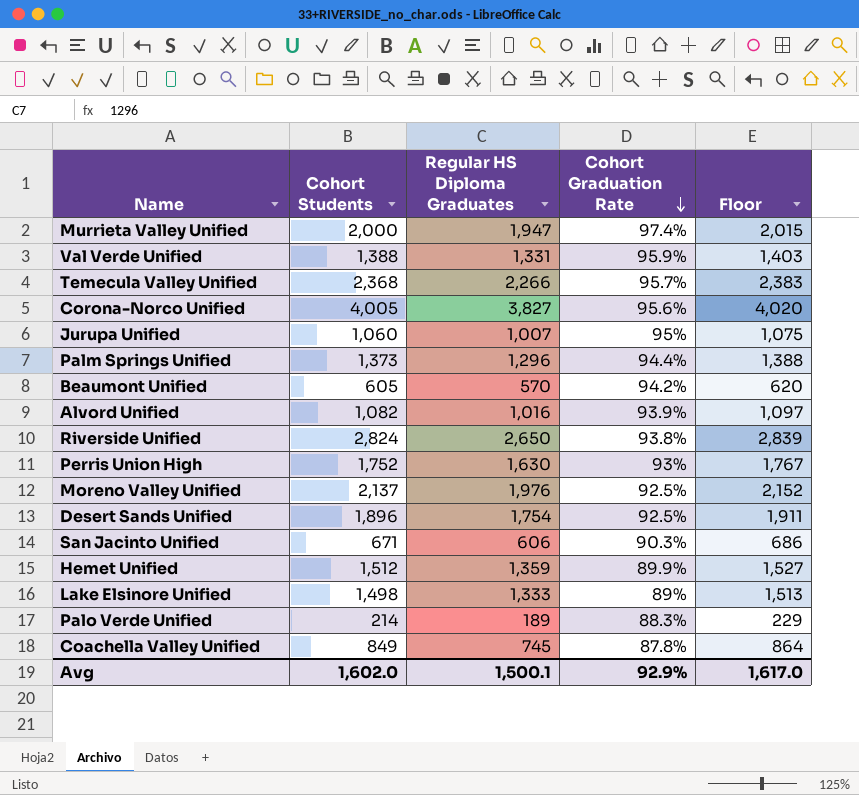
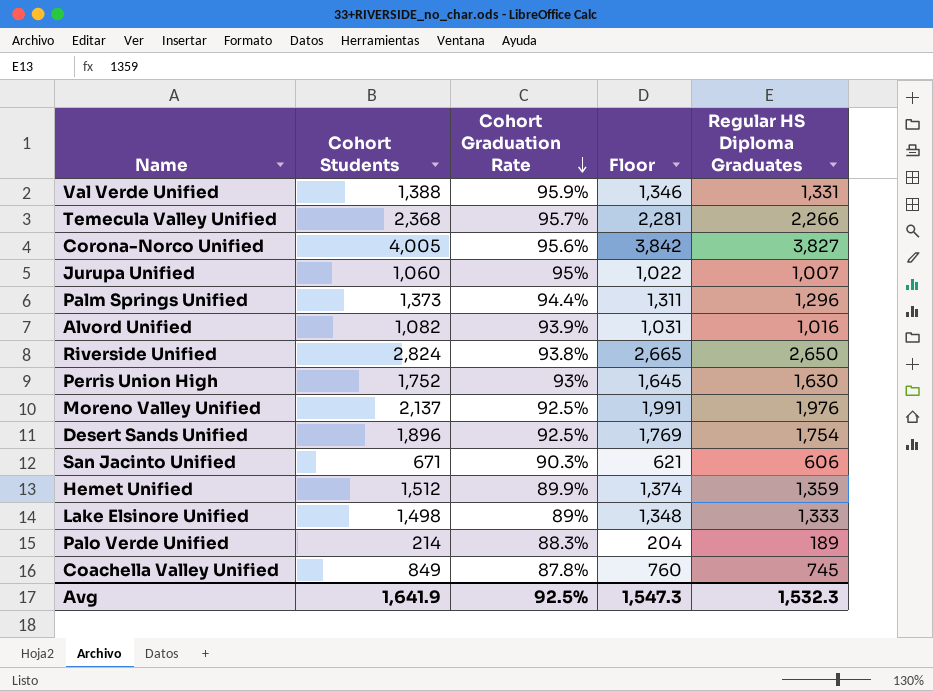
column Floor | formula: [Cohort Students] + 15 -> [Regular HS Diploma Graduates] + 15
column Regular HS Diploma Graduates | position: 3 -> 5
row Murrieta Valley Unified: 2,000 | 1,947 | 97.4% | 2,015 -> none
row Beaumont Unified: 605 | 570 | 94.2% | 620 -> none
Avg | Cohort Students: 1,602.0 -> 1,641.9
Avg | Cohort Graduation Rate: 92.9% -> 92.5%
Avg | Floor: 1,617.0 -> 1,547.3
Avg | Regular HS Diploma Graduates: 1,500.1 -> 1,532.3

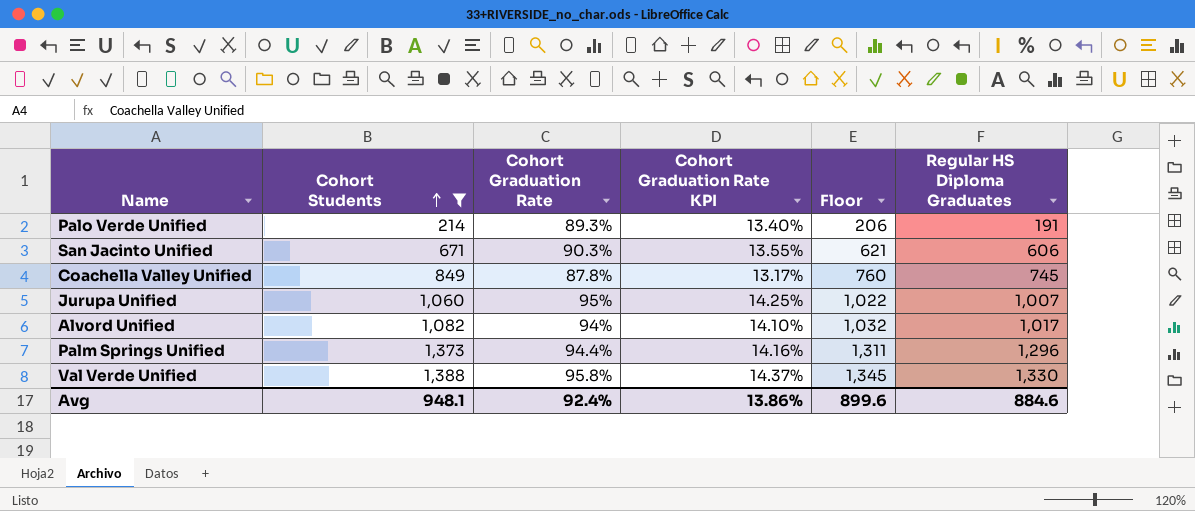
filter: none -> Cohort Students <= 1,388
row order: Cohort Graduation Rate descending -> Cohort Students ascending
column Cohort Graduation Rate KPI | formula: none -> [Cohort Graduation Rate] * 0.15
Palo Verde Unified | Cohort Graduation Rate: 88.3% -> 89.3%
Palo Verde Unified | Floor: 204 -> 206
Palo Verde Unified | Regular HS Diploma Graduates: 189 -> 191
Alvord Unified | Cohort Graduation Rate: 93.9% -> 94%
Alvord Unified | Floor: 1,031 -> 1,032
Alvord Unified | Regular HS Diploma Graduates: 1,016 -> 1,017
Val Verde Unified | Cohort Graduation Rate: 95.9% -> 95.8%
Val Verde Unified | Floor: 1,346 -> 1,345
Val Verde Unified | Regular HS Diploma Graduates: 1,331 -> 1,330
Avg | Cohort Students: 1,641.9 -> 948.1
Avg | Cohort Graduation Rate: 92.5% -> 92.4%
Avg | Floor: 1,547.3 -> 899.6
Avg | Regular HS Diploma Graduates: 1,532.3 -> 884.6

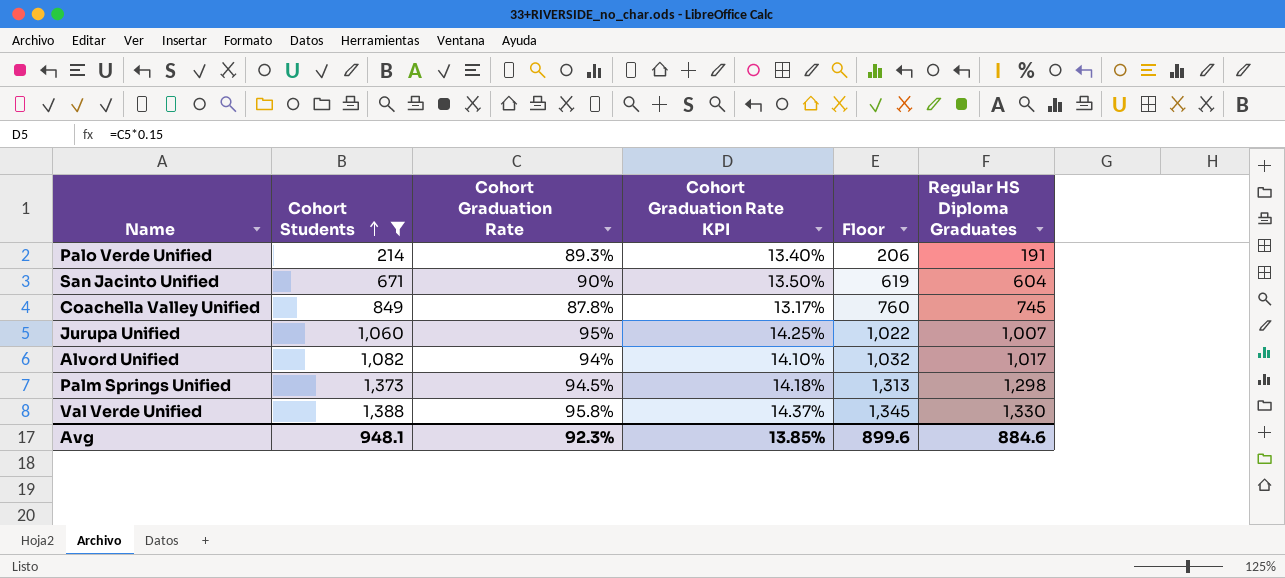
San Jacinto Unified | Cohort Graduation Rate: 90.3% -> 90%
San Jacinto Unified | Cohort Graduation Rate KPI: 13.55% -> 13.50%
San Jacinto Unified | Floor: 621 -> 619
San Jacinto Unified | Regular HS Diploma Graduates: 606 -> 604
Palm Springs Unified | Cohort Graduation Rate: 94.4% -> 94.5%
Palm Springs Unified | Cohort Graduation Rate KPI: 14.16% -> 14.18%
Palm Springs Unified | Floor: 1,311 -> 1,313
Palm Springs Unified | Regular HS Diploma Graduates: 1,296 -> 1,298
Avg | Cohort Graduation Rate: 92.4% -> 92.3%
Avg | Cohort Graduation Rate KPI: 13.86% -> 13.85%

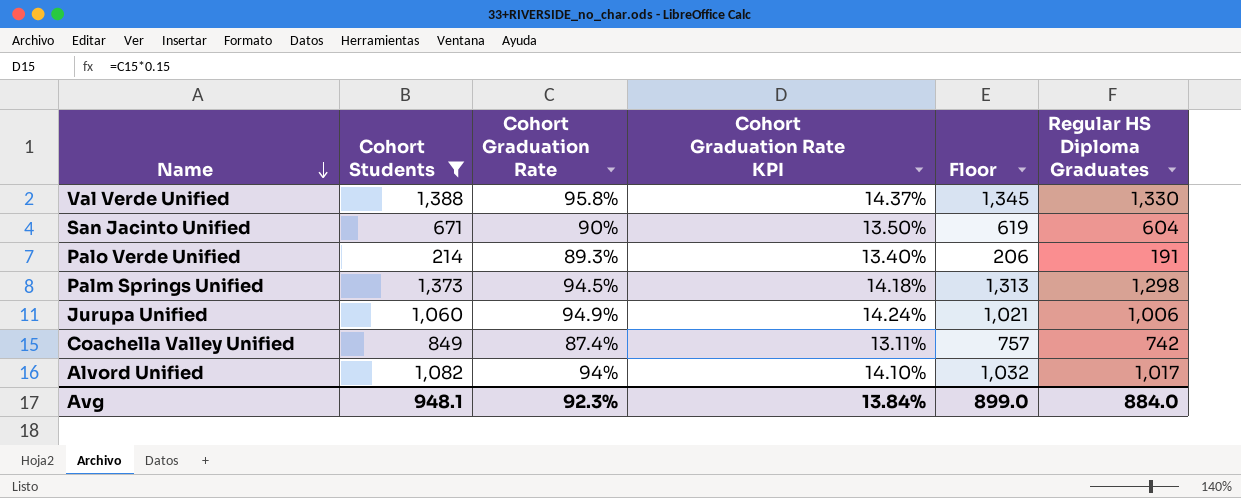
row order: Cohort Students ascending -> Name descending
Jurupa Unified | Cohort Graduation Rate: 95% -> 94.9%
Jurupa Unified | Cohort Graduation Rate KPI: 14.25% -> 14.24%
Jurupa Unified | Floor: 1,022 -> 1,021
Jurupa Unified | Regular HS Diploma Graduates: 1,007 -> 1,006
Coachella Valley Unified | Cohort Graduation Rate: 87.8% -> 87.4%
Coachella Valley Unified | Cohort Graduation Rate KPI: 13.17% -> 13.11%
Coachella Valley Unified | Floor: 760 -> 757
Coachella Valley Unified | Regular HS Diploma Graduates: 745 -> 742
Avg | Cohort Graduation Rate KPI: 13.85% -> 13.84%
Avg | Floor: 899.6 -> 899.0
Avg | Regular HS Diploma Graduates: 884.6 -> 884.0

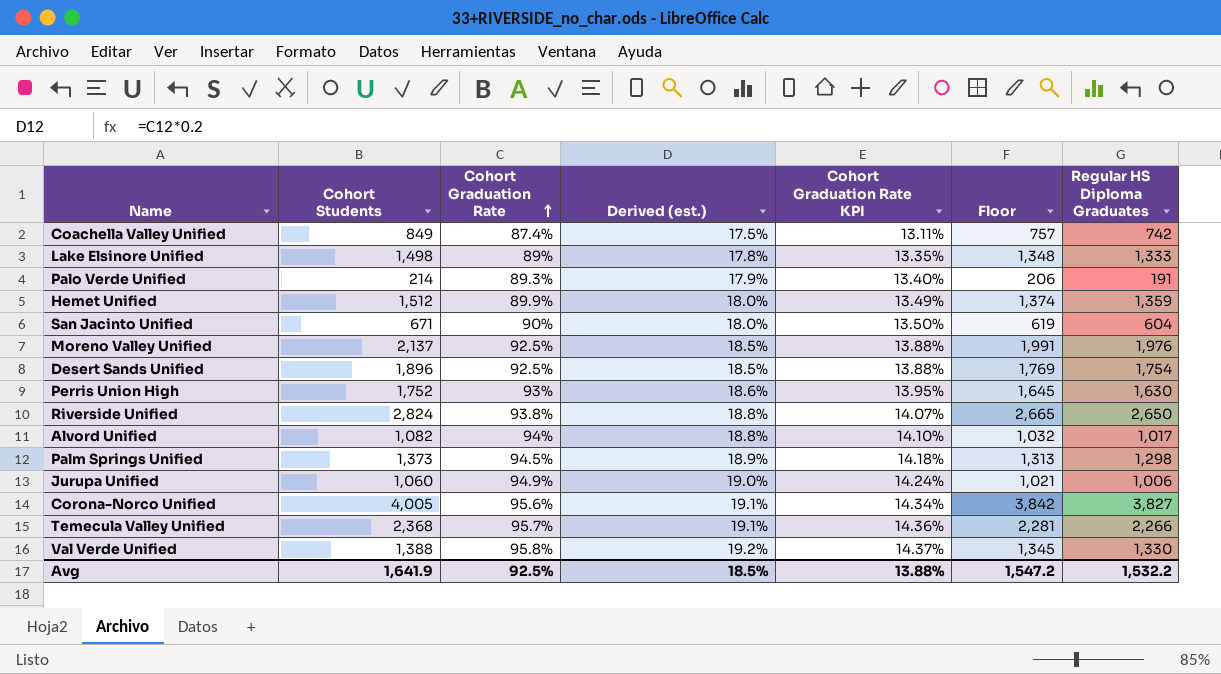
filter: Cohort Students <= 1,388 -> none
row order: Name descending -> Cohort Graduation Rate ascending
column Derived (est.) | formula: none -> [Cohort Graduation Rate] * 0.2
Avg | Cohort Students: 948.1 -> 1,641.9
Avg | Cohort Graduation Rate: 92.3% -> 92.5%
Avg | Cohort Graduation Rate KPI: 13.84% -> 13.88%
Avg | Floor: 899.0 -> 1,547.2
Avg | Regular HS Diploma Graduates: 884.0 -> 1,532.2

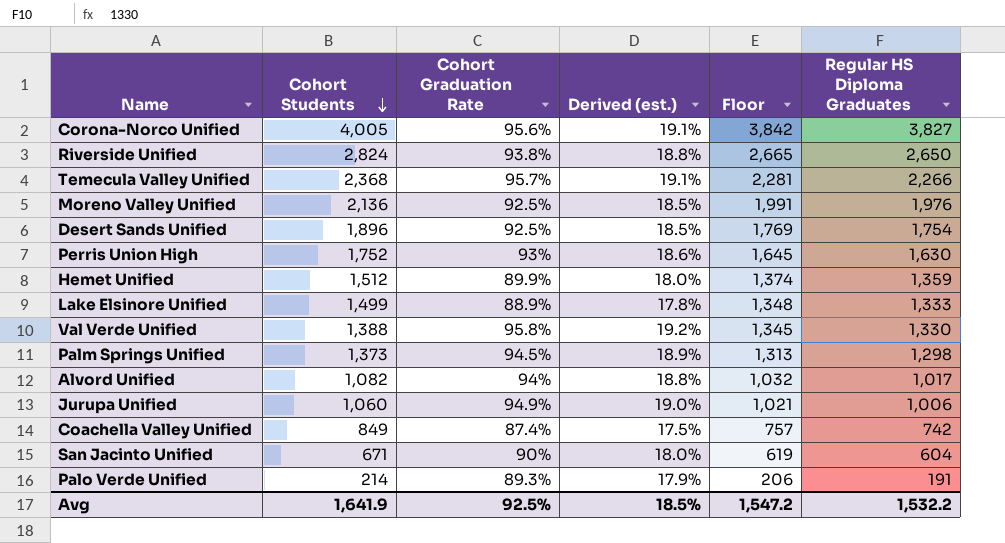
row order: Cohort Graduation Rate ascending -> Cohort Students descending
column Cohort Graduation Rate KPI | formula: [Cohort Graduation Rate] * 0.15 -> none
Moreno Valley Unified | Cohort Students: 2,137 -> 2,136
Lake Elsinore Unified | Cohort Students: 1,498 -> 1,499
Lake Elsinore Unified | Cohort Graduation Rate: 89% -> 88.9%

